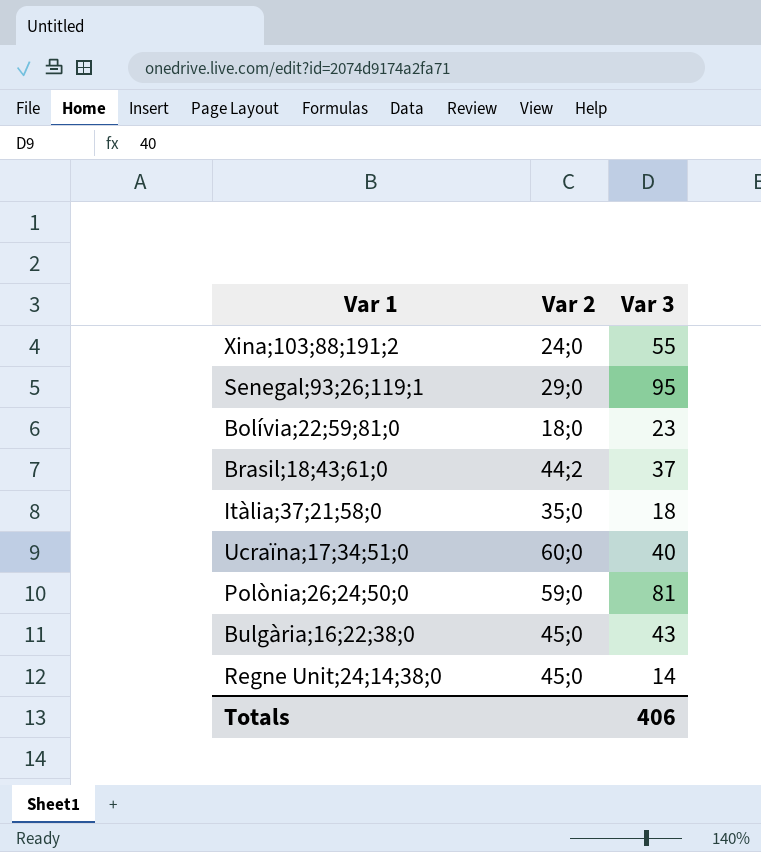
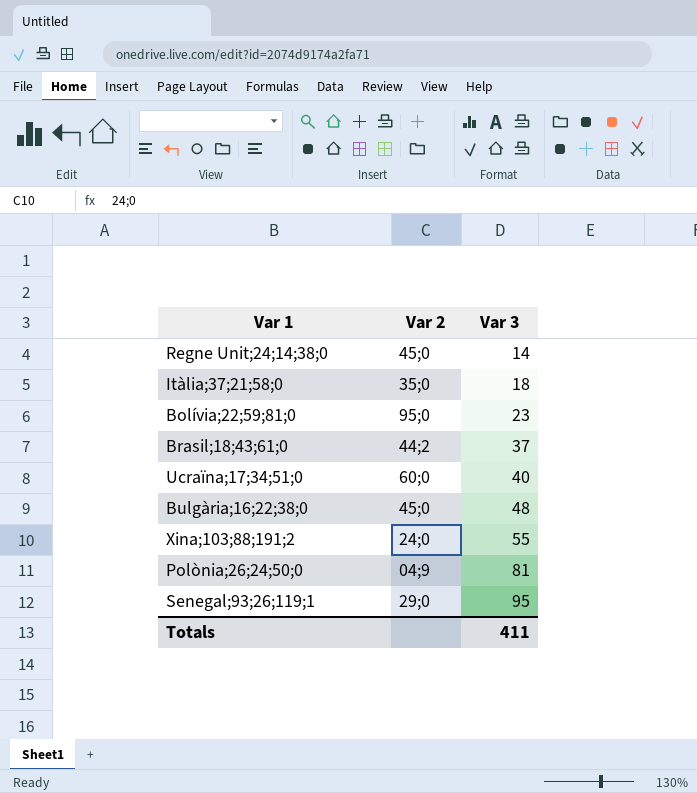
row order: none -> Var 3 ascending
Bolívia;22;59;81;0 | Var 2: 18;0 -> 95;0
Bulgària;16;22;38;0 | Var 3: 43 -> 48
Polònia;26;24;50;0 | Var 2: 59;0 -> 04;9
Totals | Var 3: 406 -> 411

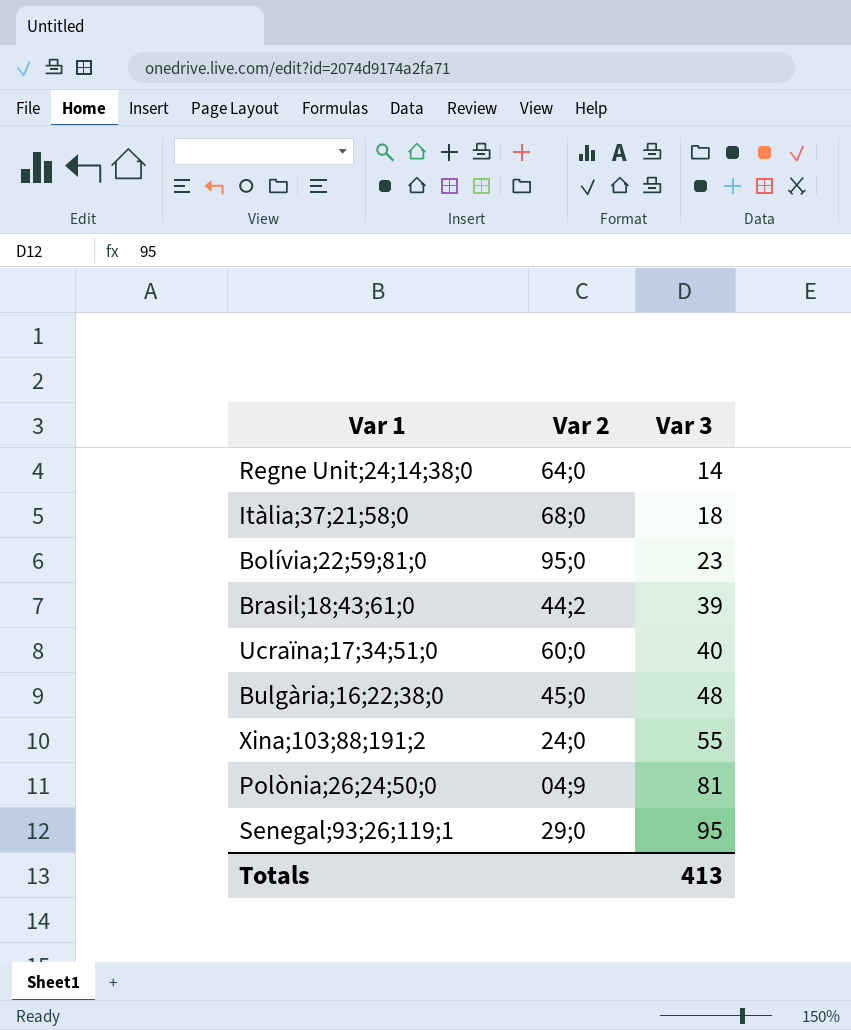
Regne Unit;24;14;38;0 | Var 2: 45;0 -> 64;0
Itàlia;37;21;58;0 | Var 2: 35;0 -> 68;0
Brasil;18;43;61;0 | Var 3: 37 -> 39
Totals | Var 3: 411 -> 413

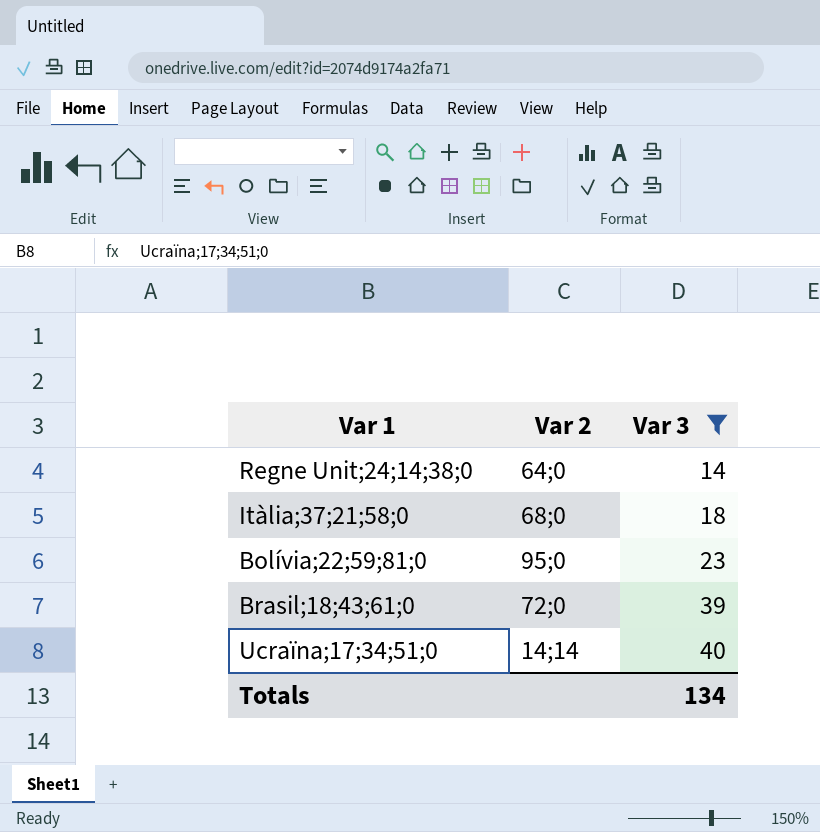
filter: none -> Var 3 <= 40
Brasil;18;43;61;0 | Var 2: 44;2 -> 72;0
Ucraïna;17;34;51;0 | Var 2: 60;0 -> 14;14
Totals | Var 3: 413 -> 134

